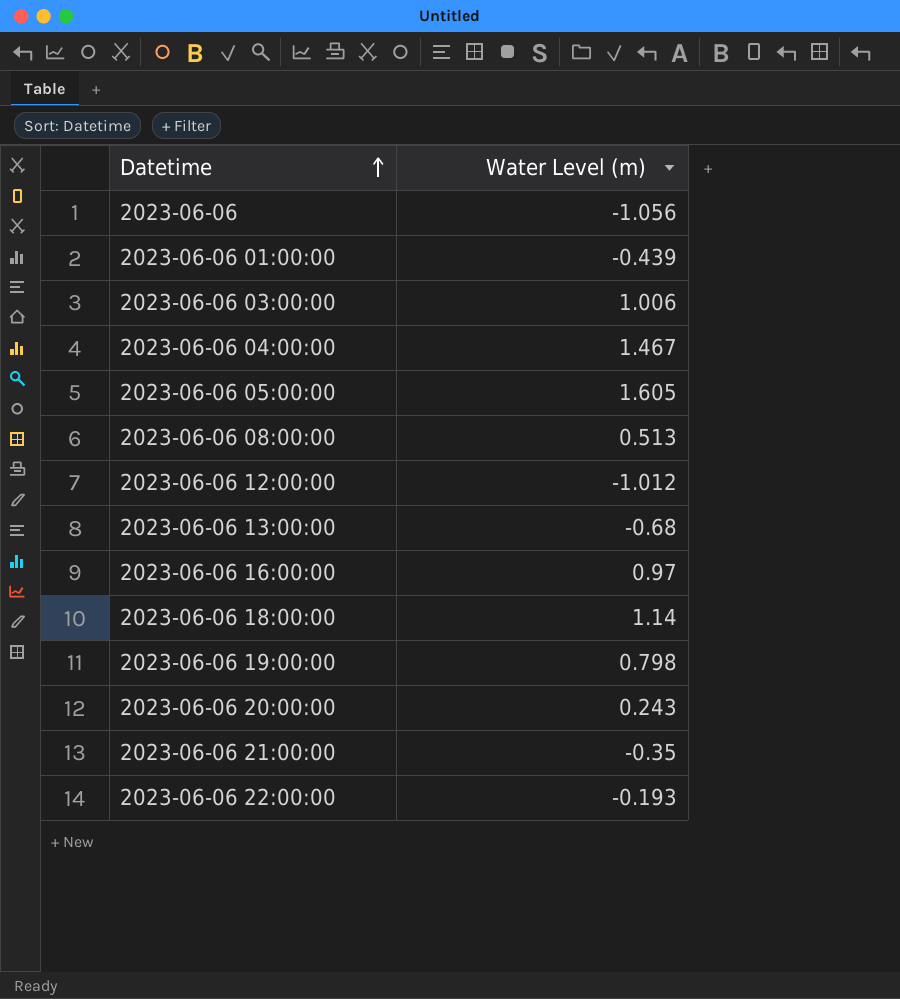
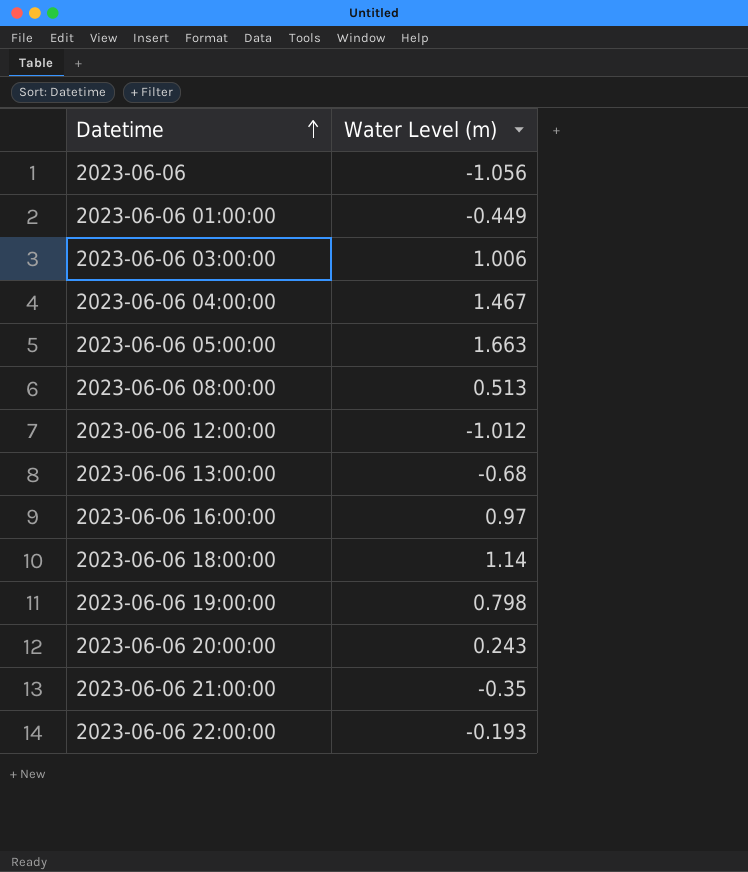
2023-06-06 01:00:00 | Water Level (m): -0.439 -> -0.449
2023-06-06 05:00:00 | Water Level (m): 1.605 -> 1.663

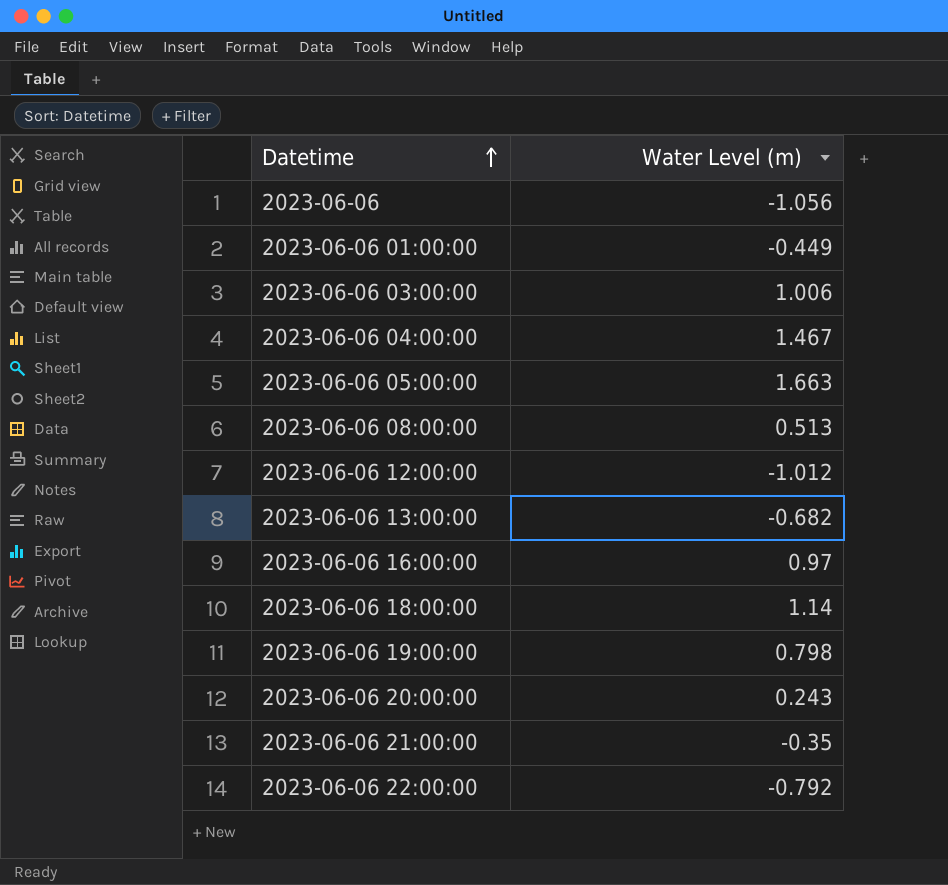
2023-06-06 13:00:00 | Water Level (m): -0.68 -> -0.682
2023-06-06 22:00:00 | Water Level (m): -0.193 -> -0.792

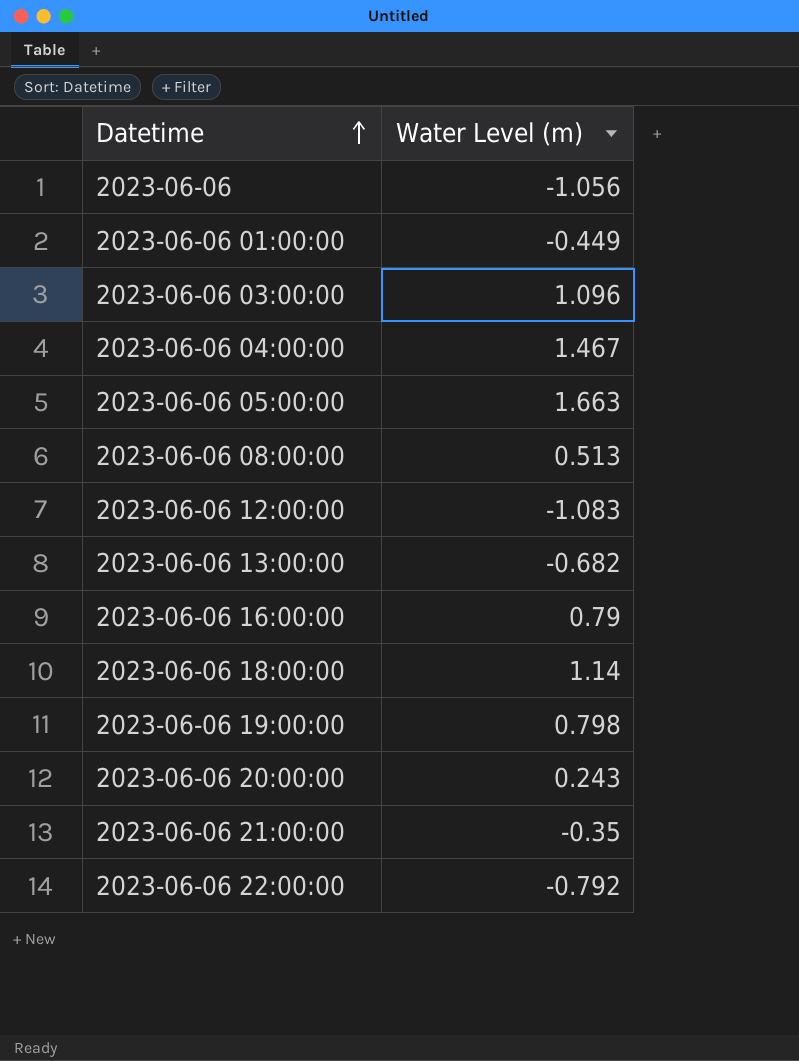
2023-06-06 03:00:00 | Water Level (m): 1.006 -> 1.096
2023-06-06 12:00:00 | Water Level (m): -1.012 -> -1.083
2023-06-06 16:00:00 | Water Level (m): 0.97 -> 0.79

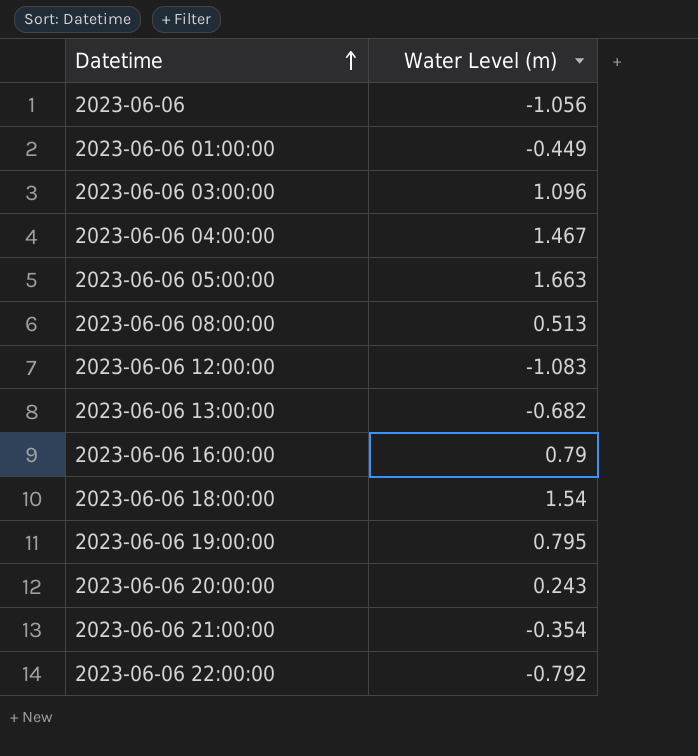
2023-06-06 18:00:00 | Water Level (m): 1.14 -> 1.54
2023-06-06 19:00:00 | Water Level (m): 0.798 -> 0.795
2023-06-06 21:00:00 | Water Level (m): -0.35 -> -0.354

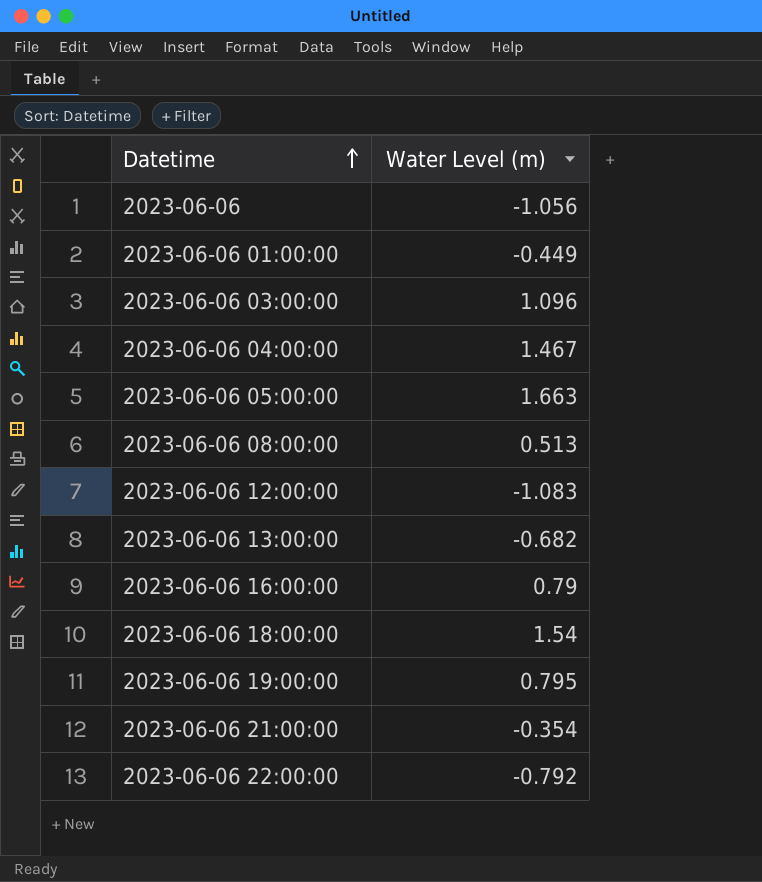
row 2023-06-06 20:00:00: 0.243 -> none

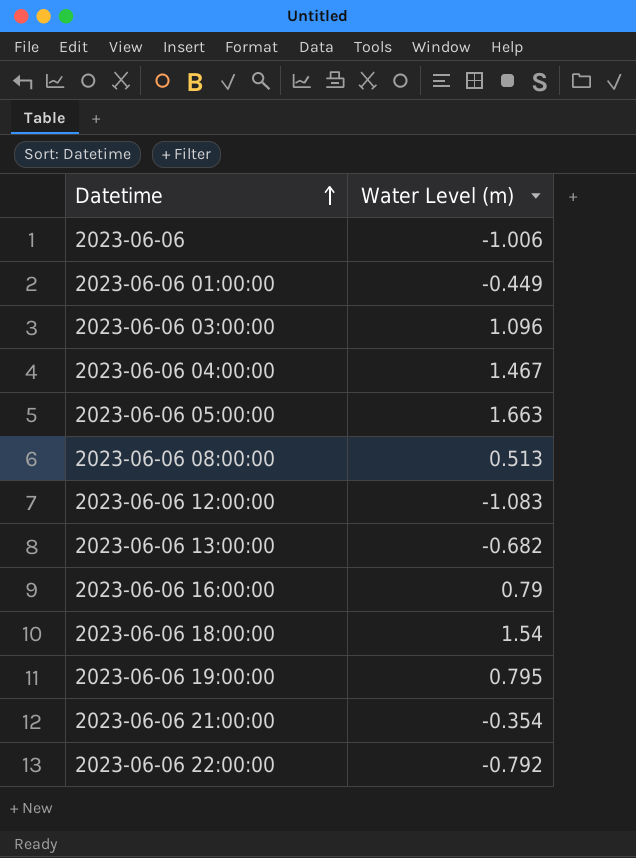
2023-06-06 | Water Level (m): -1.056 -> -1.006

